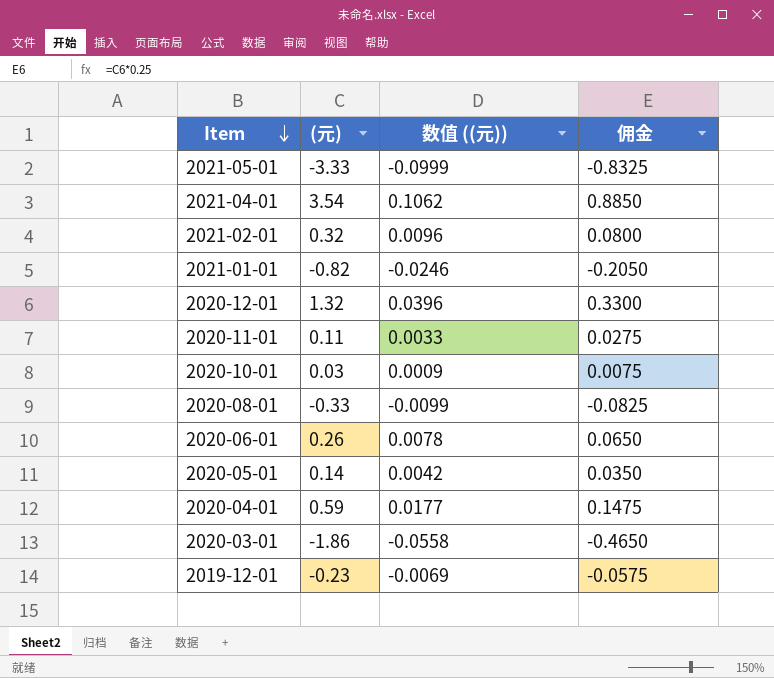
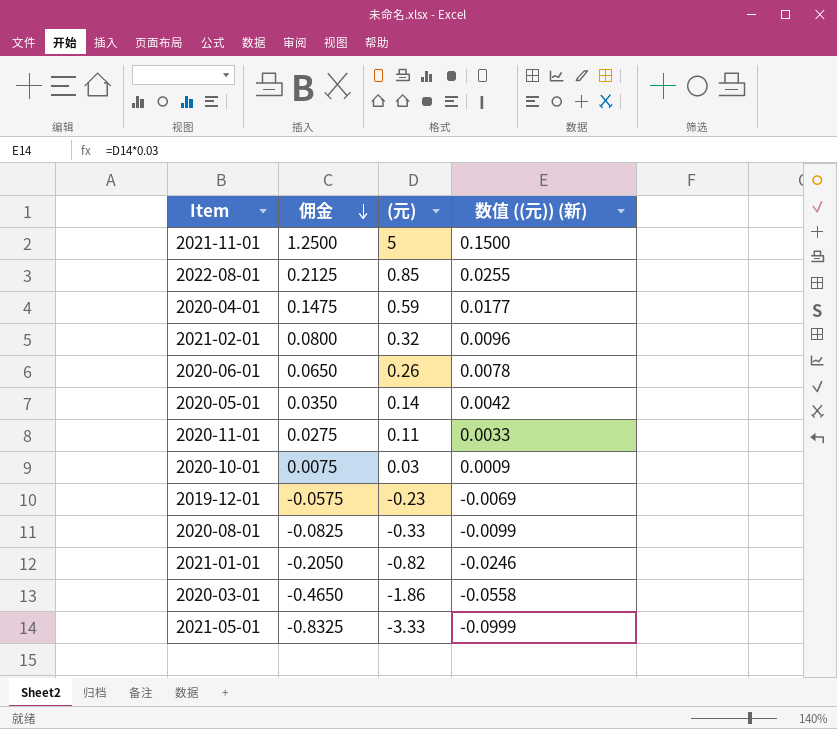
row order: Item descending -> 佣金 descending
column 佣金 | position: 4 -> 2
column name: 数值 ((元)) -> 数值 ((元)) (新)
row 2021-04-01: 3.54 | 0.1062 | 0.8850 -> none
row 2020-12-01: 1.32 | 0.0396 | 0.3300 -> none
row 2021-11-01: none -> 1.2500 | 5 | 0.1500
row 2022-08-01: none -> 0.2125 | 0.85 | 0.0255

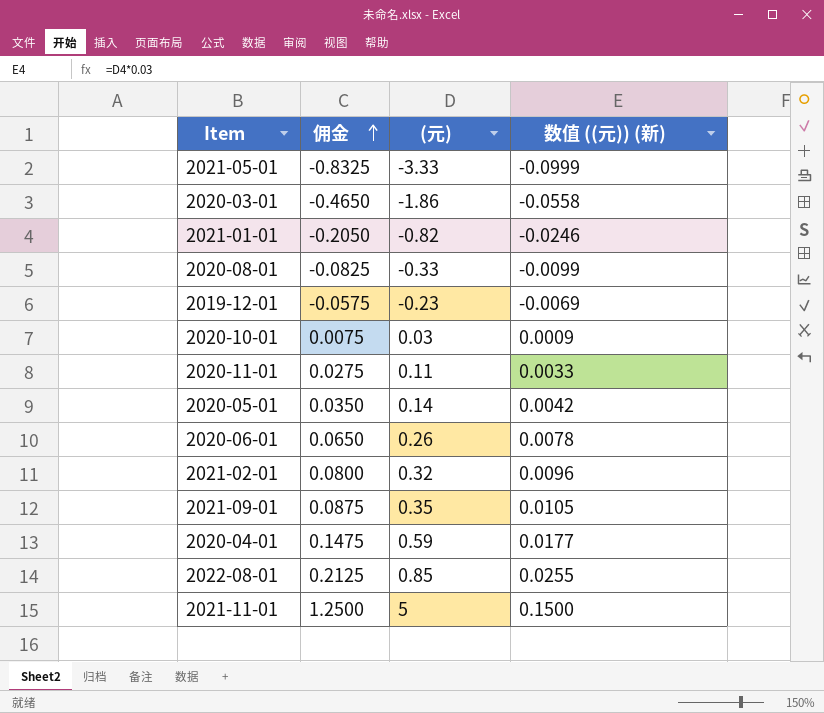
row order: 佣金 descending -> 佣金 ascending
row 2021-09-01: none -> 0.0875 | 0.35 | 0.0105

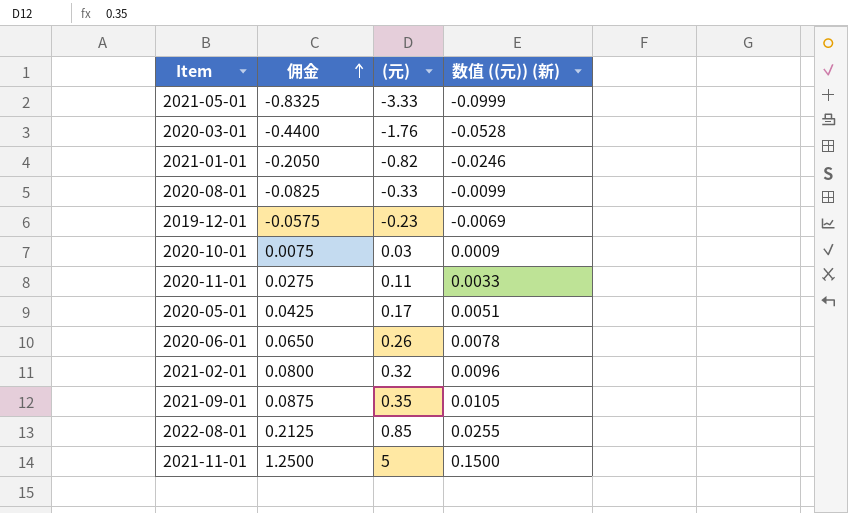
row 2020-04-01: 0.1475 | 0.59 | 0.0177 -> none
2020-03-01 | 佣金: -0.4650 -> -0.4400
2020-03-01 | (元): -1.86 -> -1.76
2020-03-01 | 数值 ((元)) (新): -0.0558 -> -0.0528
2020-05-01 | 佣金: 0.0350 -> 0.0425
2020-05-01 | (元): 0.14 -> 0.17
2020-05-01 | 数值 ((元)) (新): 0.0042 -> 0.0051

